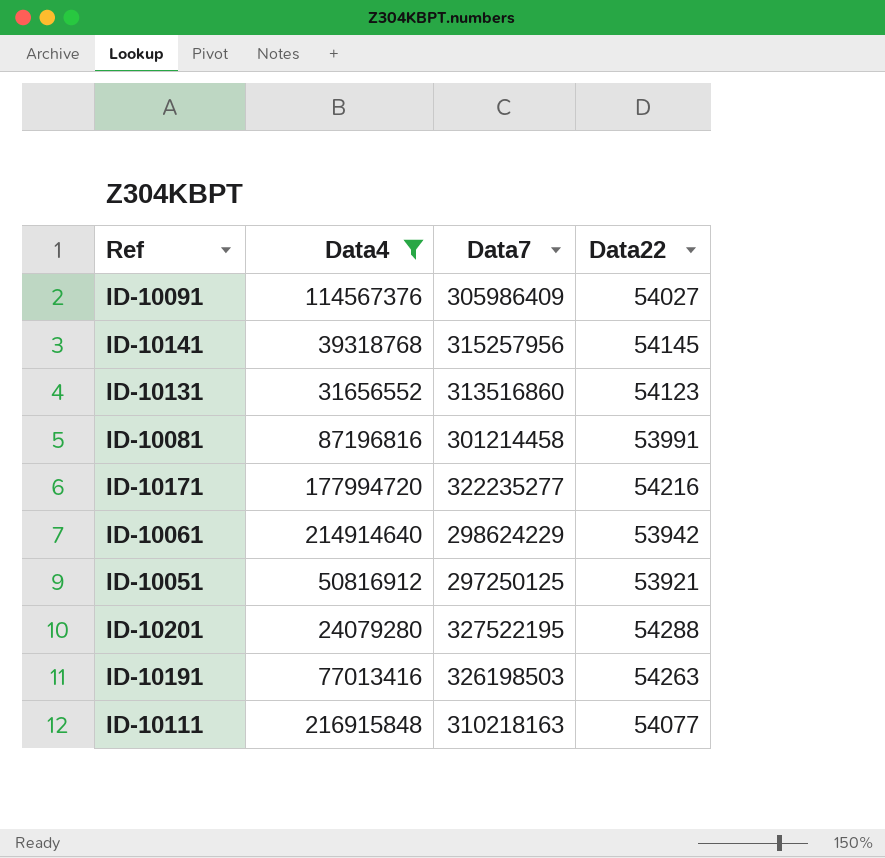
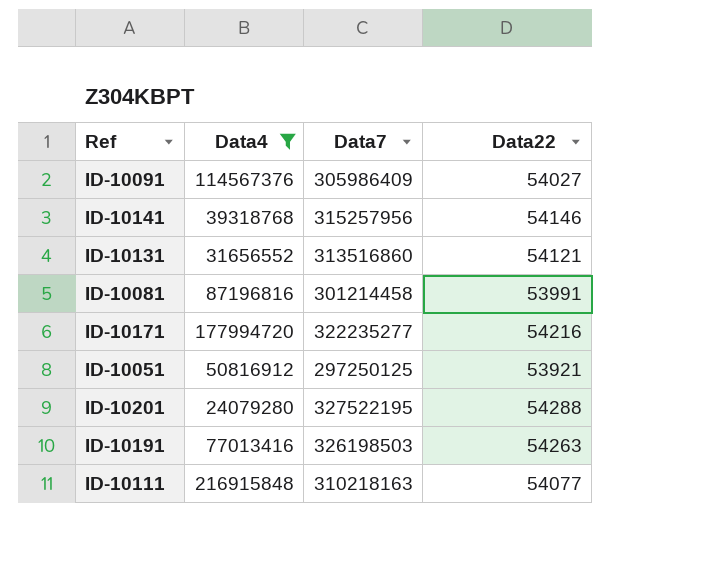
row ID-10061: 214914640 | 298624229 | 53942 -> none
ID-10141 | Data22: 54145 -> 54146
ID-10131 | Data22: 54123 -> 54121

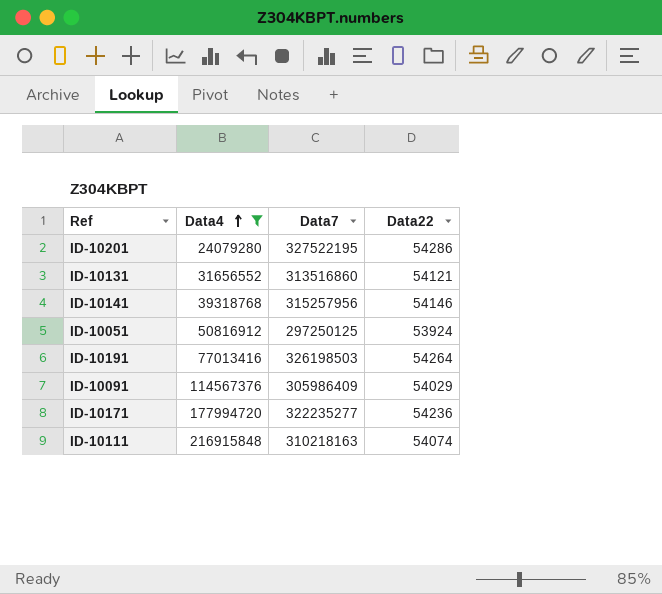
row order: none -> Data4 ascending
row ID-10081: 87196816 | 301214458 | 53991 -> none
ID-10201 | Data22: 54288 -> 54286
ID-10051 | Data22: 53921 -> 53924
ID-10191 | Data22: 54263 -> 54264
ID-10091 | Data22: 54027 -> 54029
ID-10171 | Data22: 54216 -> 54236
ID-10111 | Data22: 54077 -> 54074

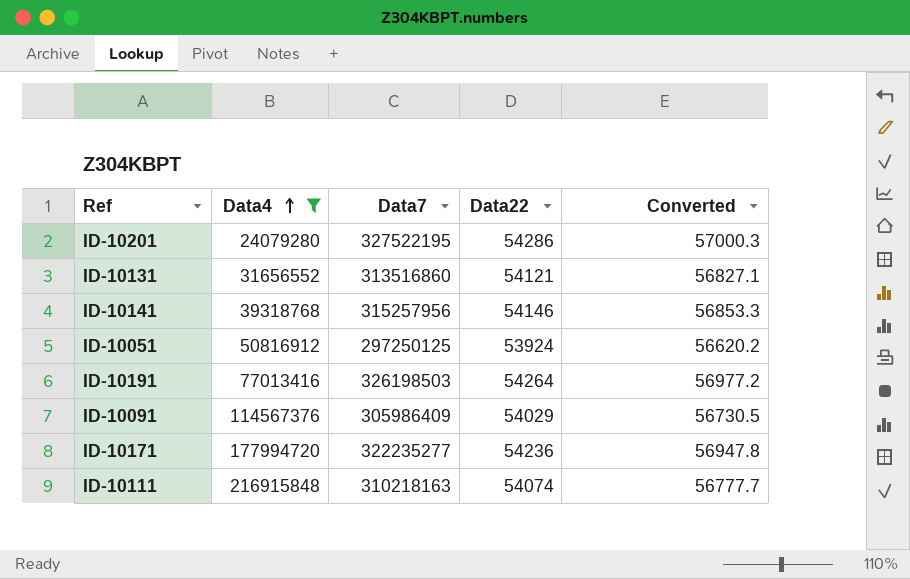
column Converted | formula: none -> [Data22] * 1.05

